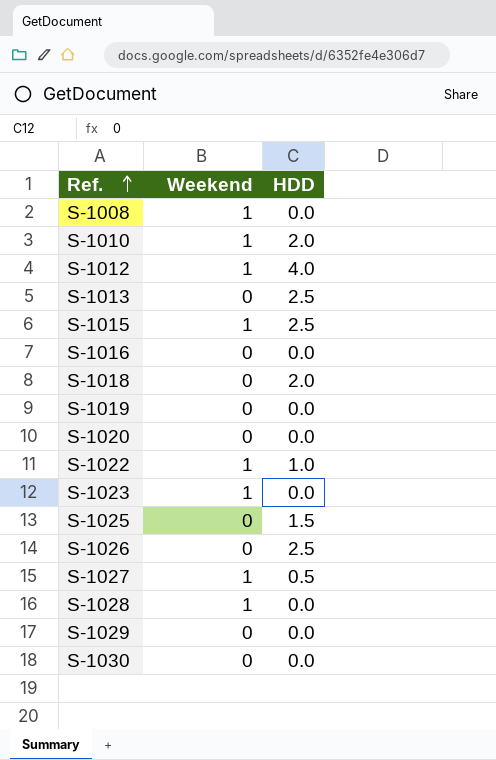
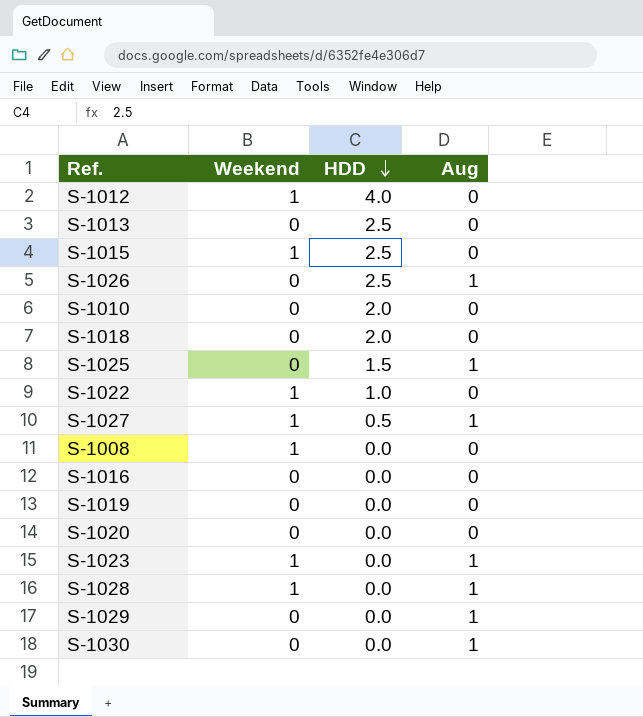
row order: Ref. ascending -> HDD descending
column Aug | position: none -> 4
S-1010 | Weekend: 1 -> 0

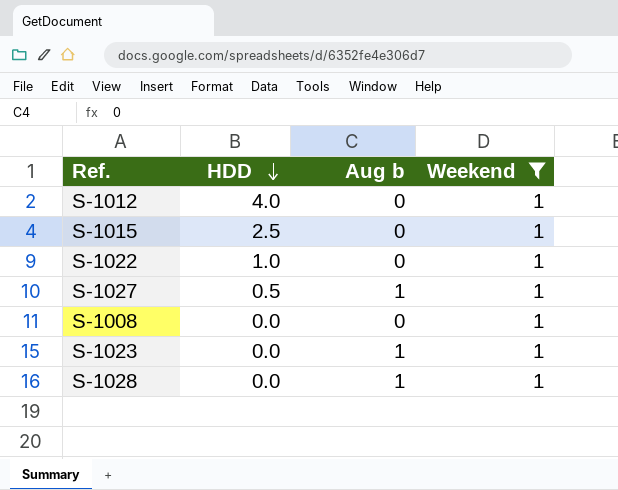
filter: none -> Weekend = 1
column name: Aug -> Aug b
column Weekend | position: 2 -> 4

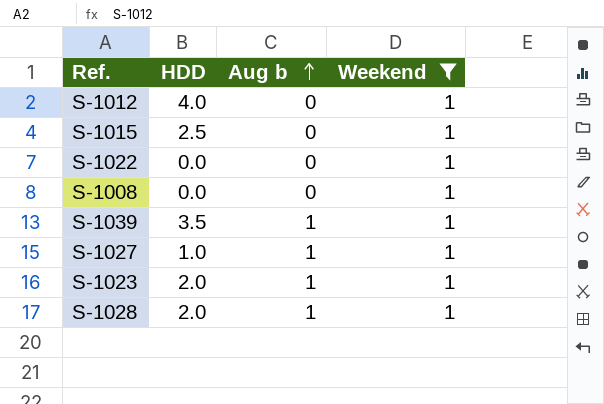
row order: HDD descending -> Aug b ascending
S-1022 | HDD: 1.0 -> 0.0
row S-1039: none -> 3.5 | 1 | 1
S-1027 | HDD: 0.5 -> 1.0
S-1023 | HDD: 0.0 -> 2.0
S-1028 | HDD: 0.0 -> 2.0

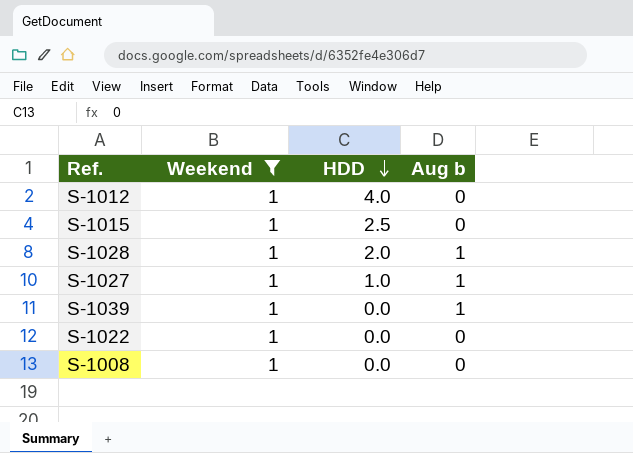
row order: Aug b ascending -> HDD descending
column Weekend | position: 4 -> 2
row S-1023: 2.0 | 1 | 1 -> none
S-1039 | HDD: 3.5 -> 0.0

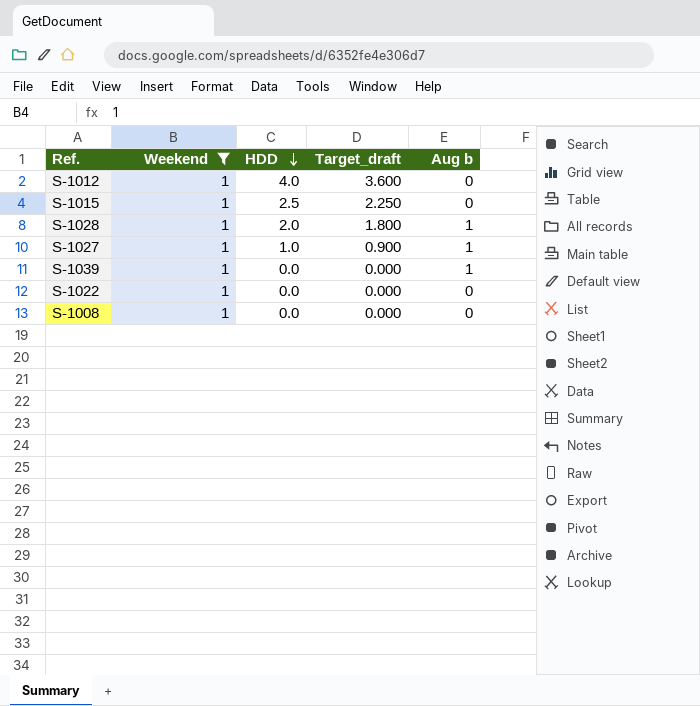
column Target_draft | formula: none -> [HDD] * 0.9

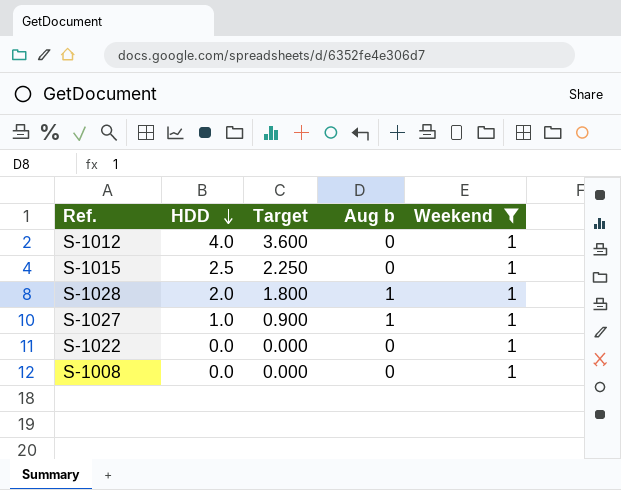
column name: Target_draft -> Target
column Weekend | position: 2 -> 5
row S-1039: 1 | 0.0 | 0.000 | 1 -> none

